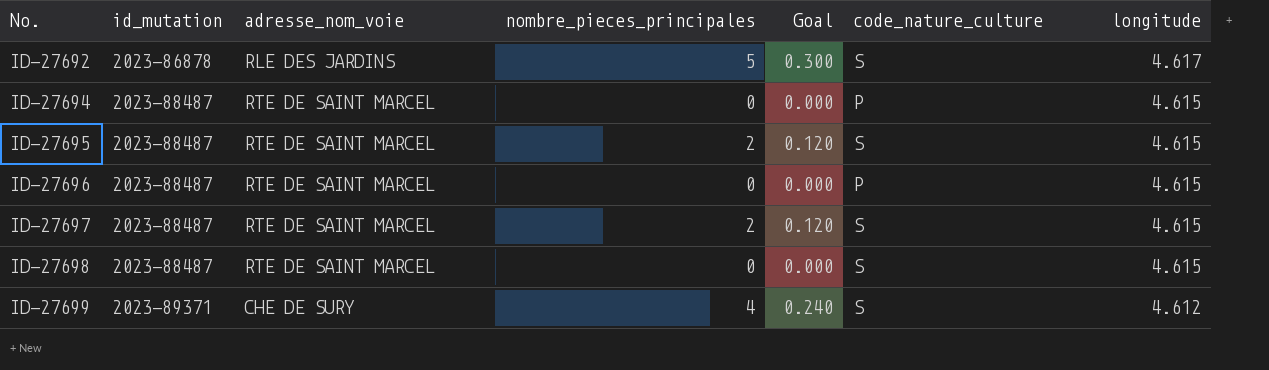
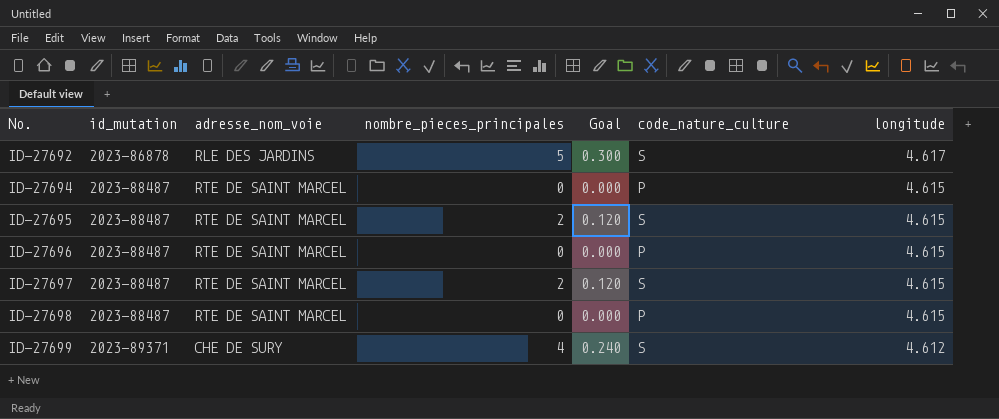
ID-27698 | code_nature_culture: S -> P

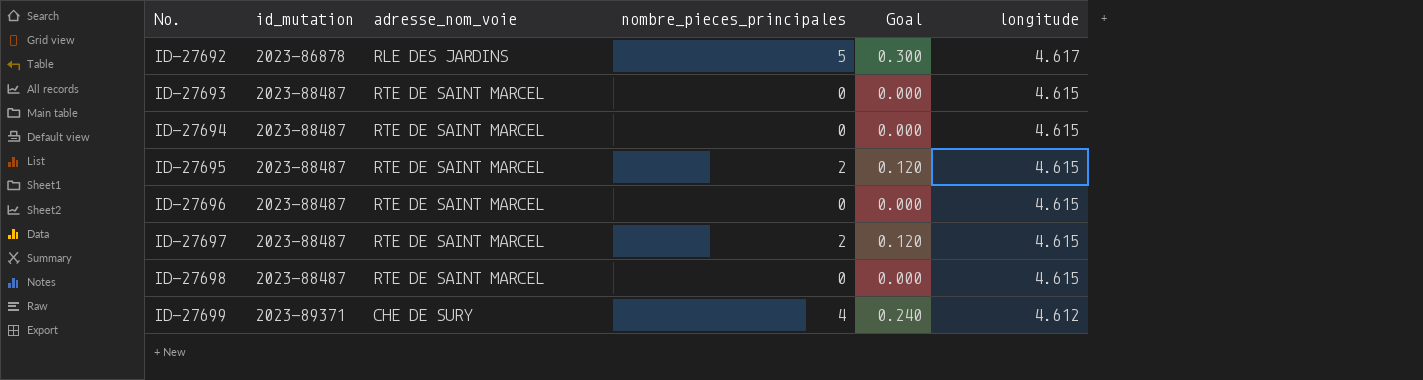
column code_nature_culture | position: 6 -> none
row ID-27693: none -> 2023-88487 | RTE DE SAINT MARCEL | 0 | 0.000 | 4.615

